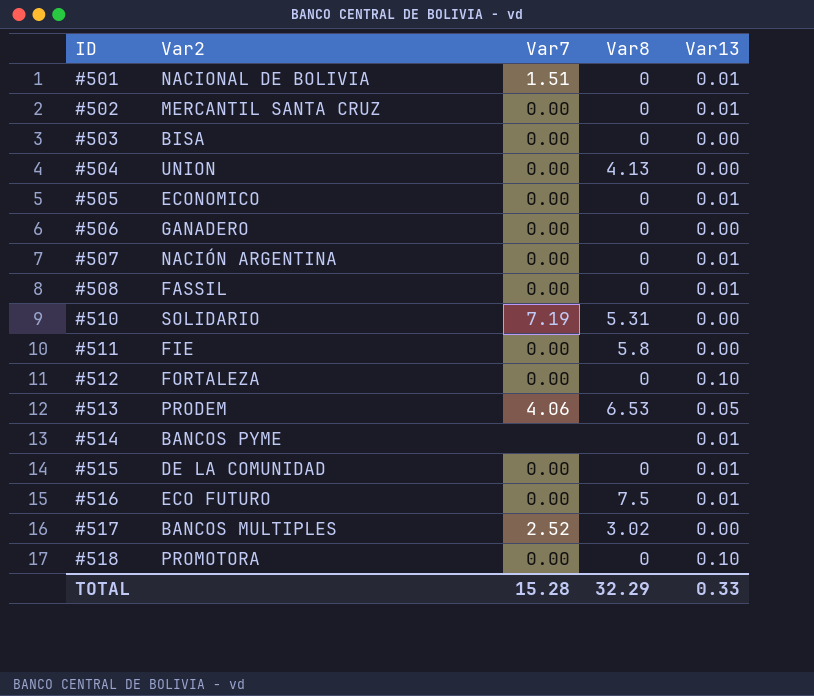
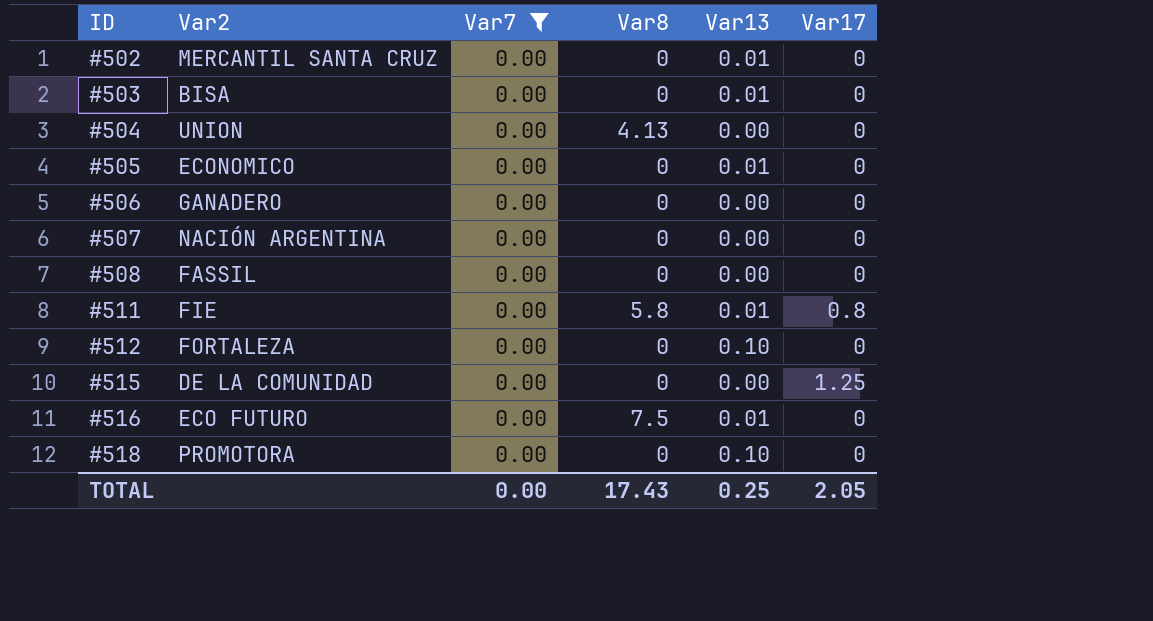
filter: none -> Var7 = 0.00
column Var17 | position: none -> 6
#503 | Var13: 0.00 -> 0.01
#507 | Var13: 0.01 -> 0.00
#508 | Var13: 0.01 -> 0.00
#511 | Var13: 0.00 -> 0.01
#515 | Var13: 0.01 -> 0.00
TOTAL | Var7: 15.28 -> 0.00
TOTAL | Var8: 32.29 -> 17.43
TOTAL | Var13: 0.33 -> 0.25

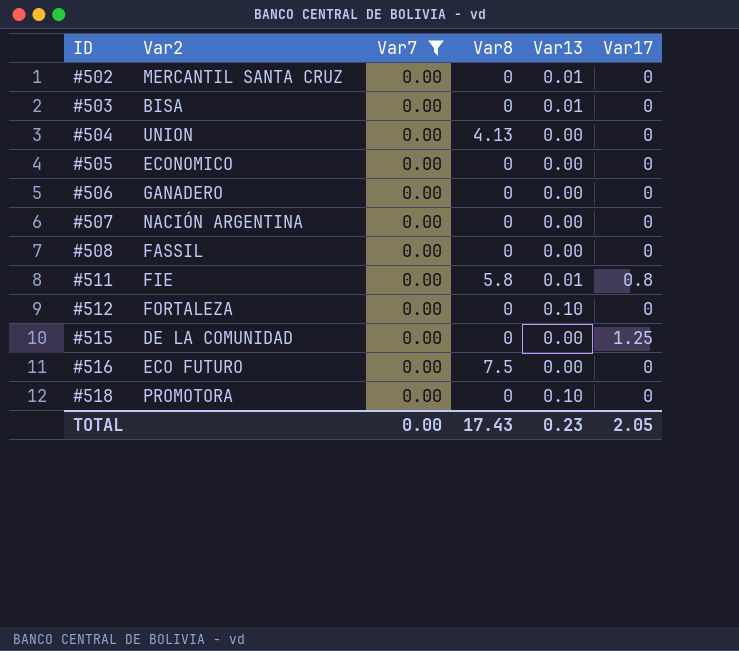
#505 | Var13: 0.01 -> 0.00
#516 | Var13: 0.01 -> 0.00
TOTAL | Var13: 0.25 -> 0.23

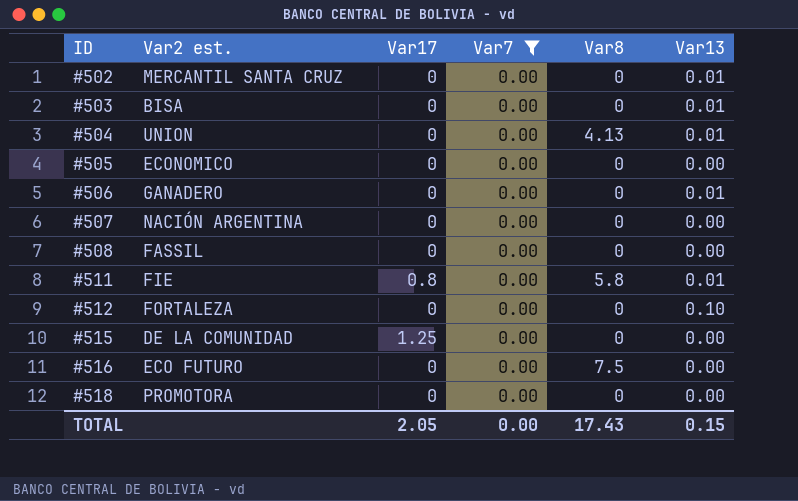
column name: Var2 -> Var2 est.
column Var17 | position: 6 -> 3
#504 | Var13: 0.00 -> 0.01
#506 | Var13: 0.00 -> 0.01
#518 | Var13: 0.10 -> 0.00
TOTAL | Var13: 0.23 -> 0.15

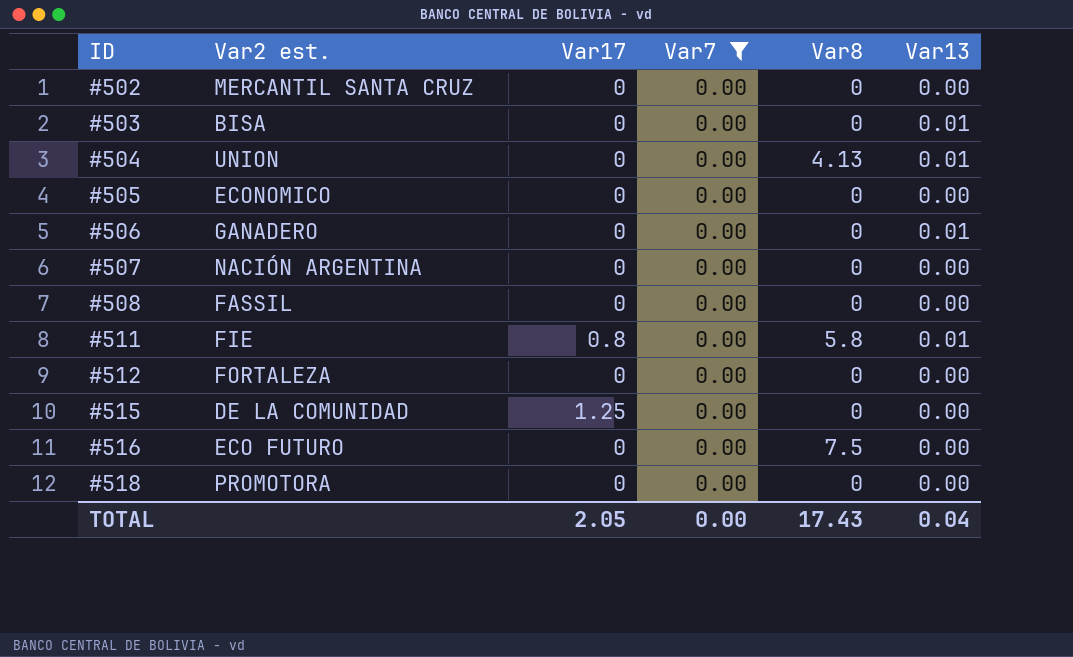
#502 | Var13: 0.01 -> 0.00
#512 | Var13: 0.10 -> 0.00
TOTAL | Var13: 0.15 -> 0.04

